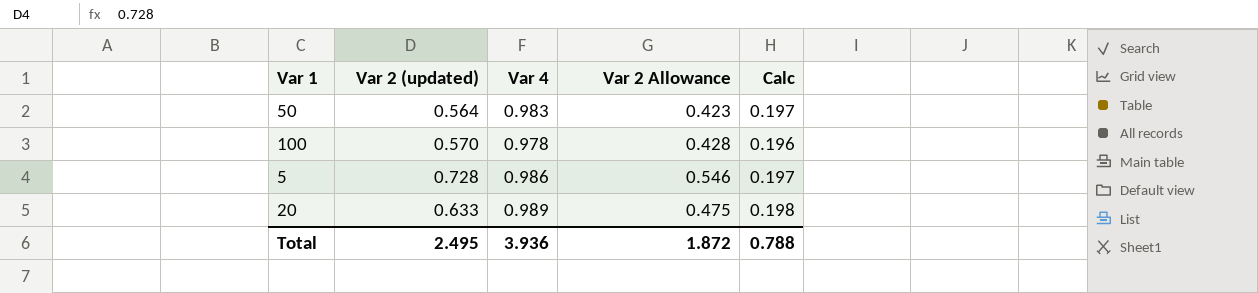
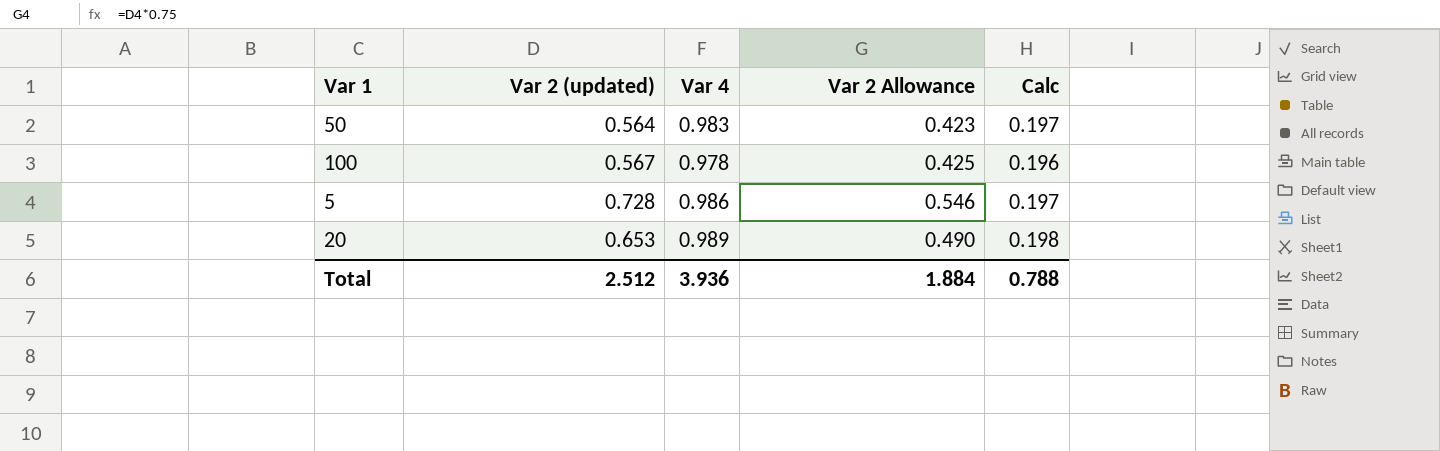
100 | Var 2 (updated): 0.570 -> 0.567
100 | Var 2 Allowance: 0.428 -> 0.425
20 | Var 2 (updated): 0.633 -> 0.653
20 | Var 2 Allowance: 0.475 -> 0.490
Total | Var 2 (updated): 2.495 -> 2.512
Total | Var 2 Allowance: 1.872 -> 1.884

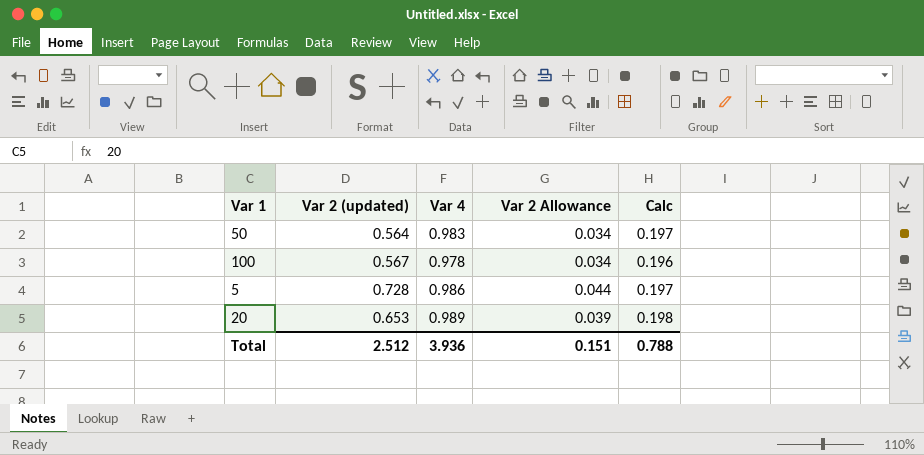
column Var 2 Allowance | formula: [Var 2 (updated)] * 0.75 -> [Var 2 (updated)] * 0.06
Total | Var 2 Allowance: 1.884 -> 0.151

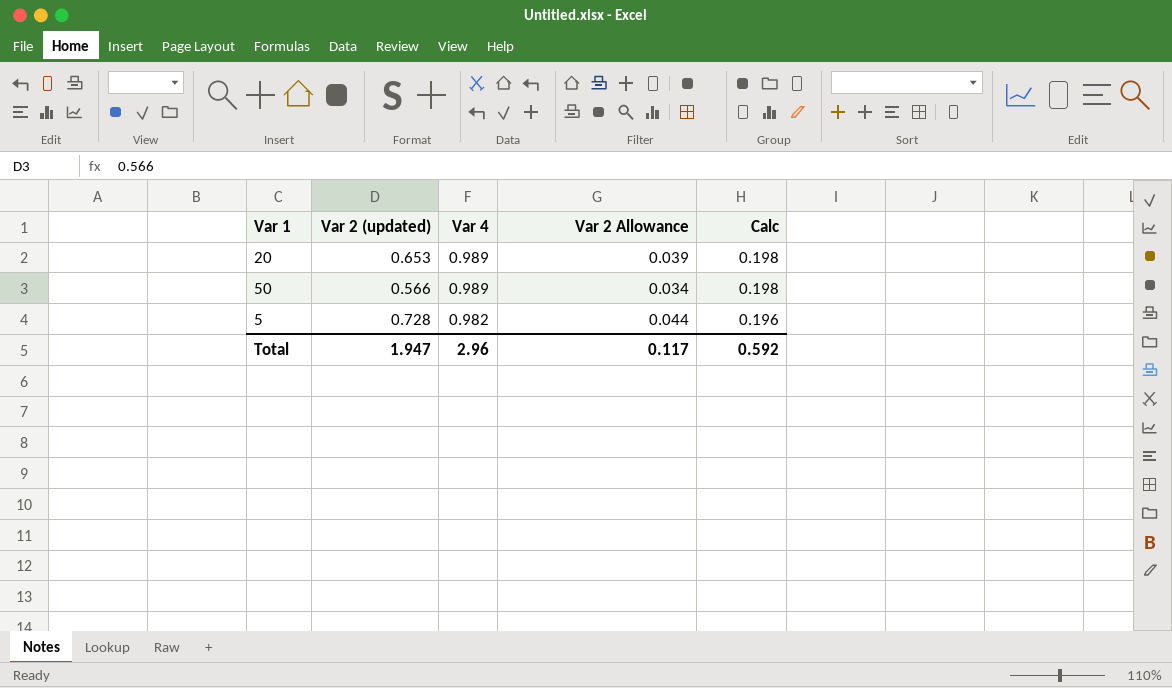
row order: none -> Var 4 descending
row 100: 0.567 | 0.978 | 0.034 | 0.196 -> none
50 | Var 2 (updated): 0.564 -> 0.566
50 | Var 4: 0.983 -> 0.989
50 | Calc: 0.197 -> 0.198
5 | Var 4: 0.986 -> 0.982
5 | Calc: 0.197 -> 0.196
Total | Var 2 (updated): 2.512 -> 1.947
Total | Var 4: 3.936 -> 2.96
Total | Var 2 Allowance: 0.151 -> 0.117
Total | Calc: 0.788 -> 0.592

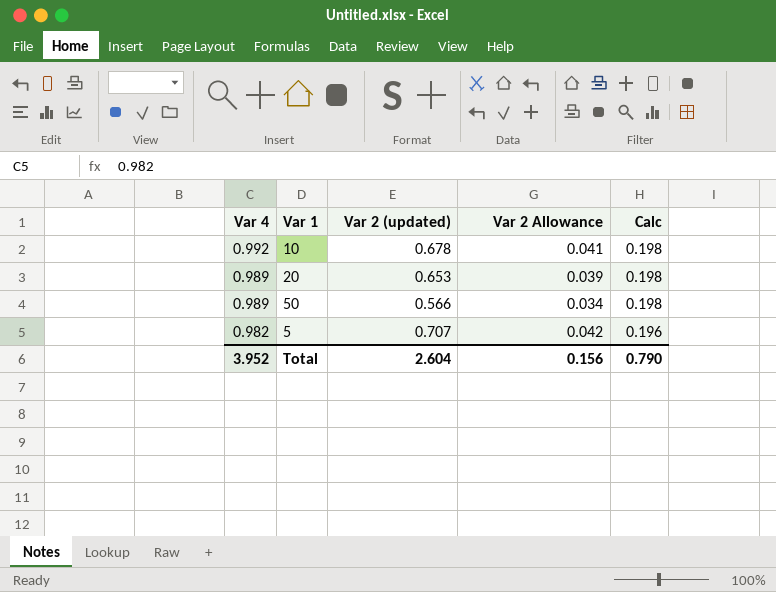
column Var 4 | position: 3 -> 1
row 10: none -> 0.992 | 0.678 | 0.041 | 0.198
5 | Var 2 (updated): 0.728 -> 0.707
5 | Var 2 Allowance: 0.044 -> 0.042
Total | Var 4: 2.96 -> 3.952
Total | Var 2 (updated): 1.947 -> 2.604
Total | Var 2 Allowance: 0.117 -> 0.156
Total | Calc: 0.592 -> 0.790

